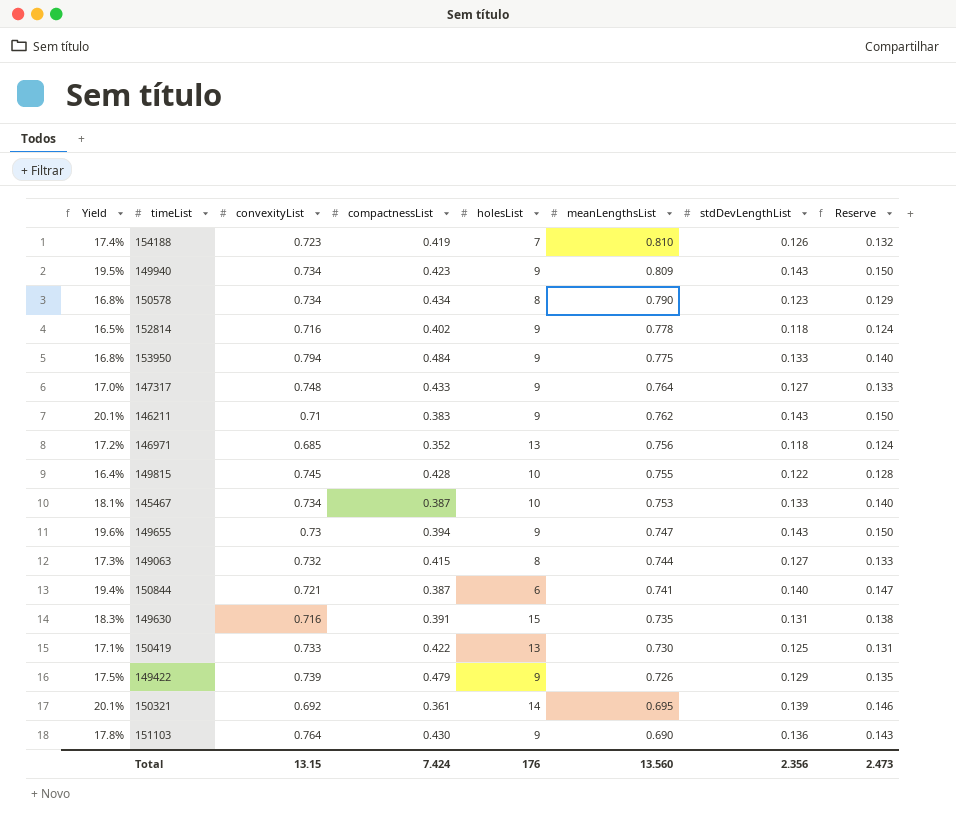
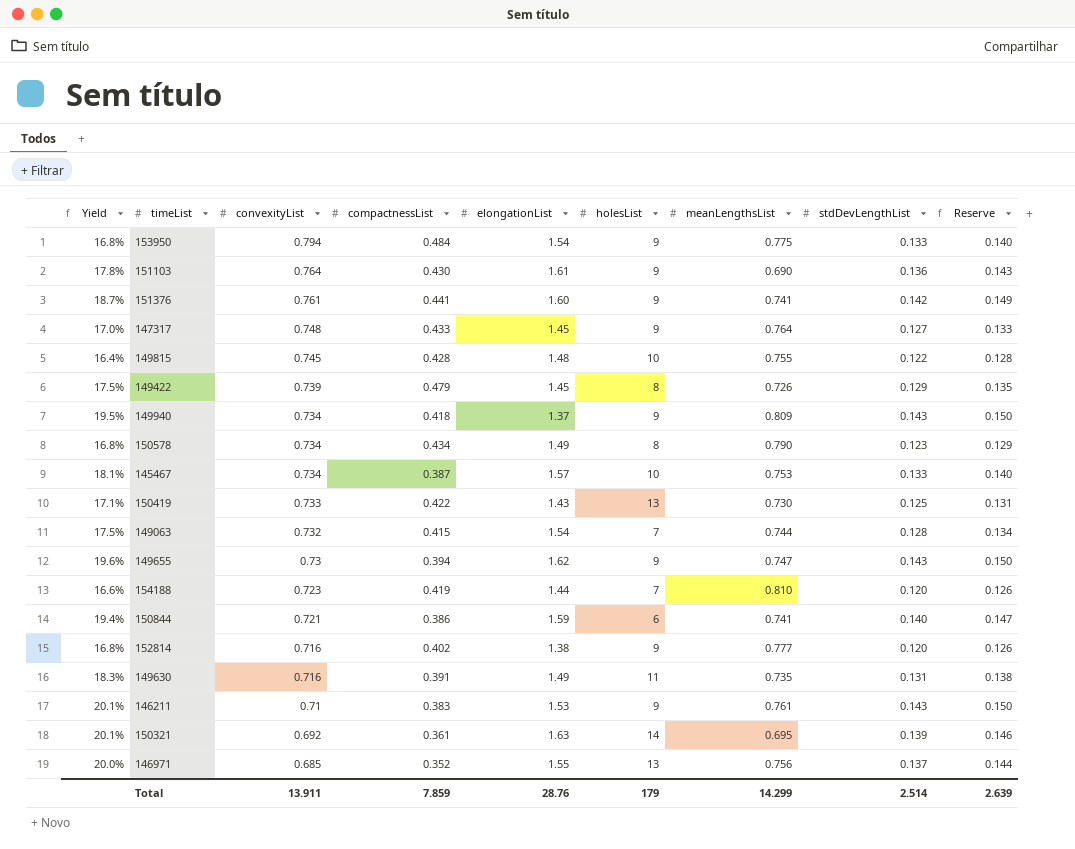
row order: meanLengthsList descending -> convexityList descending
column elongationList | position: none -> 5
row 151376: none -> 18.7% | 0.761 | 0.441 | 1.60 | 9 | 0.741 | 0.142 | 0.149
149422 | holesList: 9 -> 8
149940 | compactnessList: 0.423 -> 0.418
149063 | Yield: 17.3% -> 17.5%
149063 | holesList: 8 -> 7
149063 | stdDevLengthList: 0.127 -> 0.128
149063 | Reserve: 0.133 -> 0.134
154188 | Yield: 17.4% -> 16.6%
154188 | stdDevLengthList: 0.126 -> 0.120
154188 | Reserve: 0.132 -> 0.126
150844 | compactnessList: 0.387 -> 0.386
152814 | Yield: 16.5% -> 16.8%
152814 | meanLengthsList: 0.778 -> 0.777
152814 | stdDevLengthList: 0.118 -> 0.120
152814 | Reserve: 0.124 -> 0.126
149630 | holesList: 15 -> 11
146211 | meanLengthsList: 0.762 -> 0.761
146971 | Yield: 17.2% -> 20.0%
146971 | stdDevLengthList: 0.118 -> 0.137
146971 | Reserve: 0.124 -> 0.144
Total | convexityList: 13.15 -> 13.911
Total | compactnessList: 7.424 -> 7.859
Total | holesList: 176 -> 179
Total | meanLengthsList: 13.560 -> 14.299
Total | stdDevLengthList: 2.356 -> 2.514
Total | Reserve: 2.473 -> 2.639

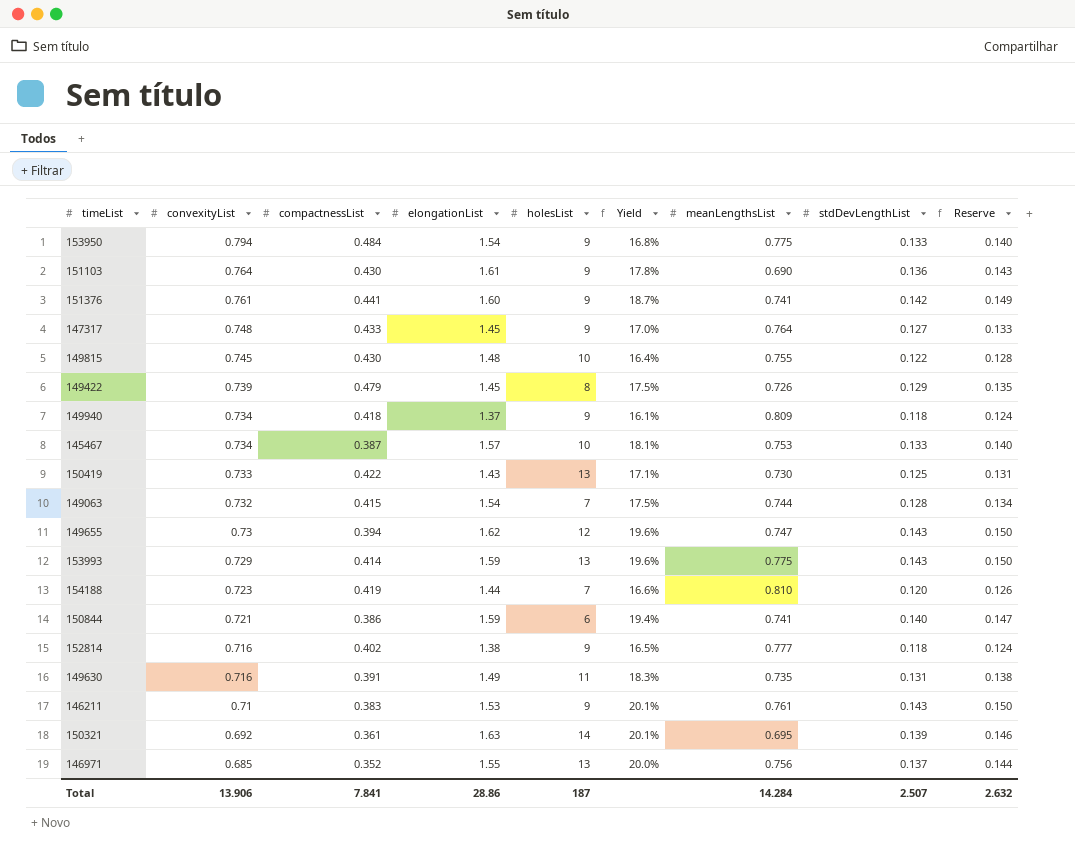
column Yield | position: 1 -> 6
row 150578: 16.8% | 0.734 | 0.434 | 1.49 | 8 | 0.790 | 0.123 | 0.129 -> none
149815 | compactnessList: 0.428 -> 0.430
149940 | Yield: 19.5% -> 16.1%
149940 | stdDevLengthList: 0.143 -> 0.118
149940 | Reserve: 0.150 -> 0.124
149655 | holesList: 9 -> 12
row 153993: none -> 0.729 | 0.414 | 1.59 | 13 | 19.6% | 0.775 | 0.143 | 0.150
152814 | Yield: 16.8% -> 16.5%
152814 | stdDevLengthList: 0.120 -> 0.118
152814 | Reserve: 0.126 -> 0.124
Total | convexityList: 13.911 -> 13.906
Total | compactnessList: 7.859 -> 7.841
Total | elongationList: 28.76 -> 28.86
Total | holesList: 179 -> 187
Total | meanLengthsList: 14.299 -> 14.284
Total | stdDevLengthList: 2.514 -> 2.507
Total | Reserve: 2.639 -> 2.632

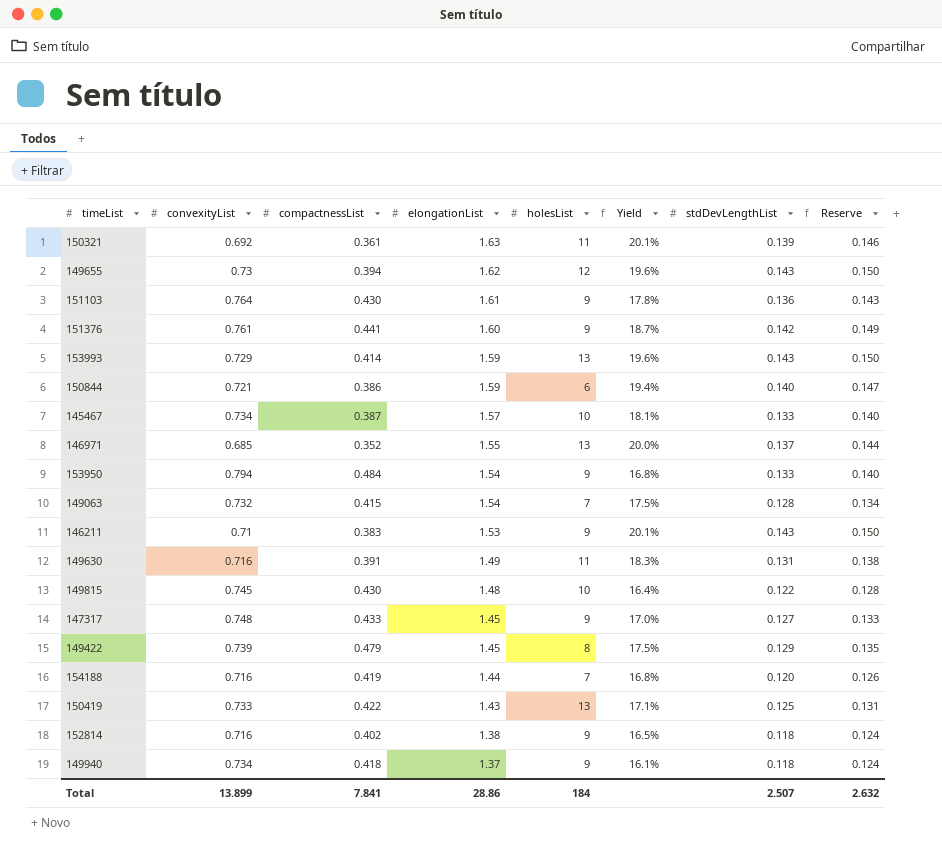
row order: convexityList descending -> elongationList descending
column meanLengthsList | position: 7 -> none
150321 | holesList: 14 -> 11
154188 | convexityList: 0.723 -> 0.716
154188 | Yield: 16.6% -> 16.8%
Total | convexityList: 13.906 -> 13.899
Total | holesList: 187 -> 184

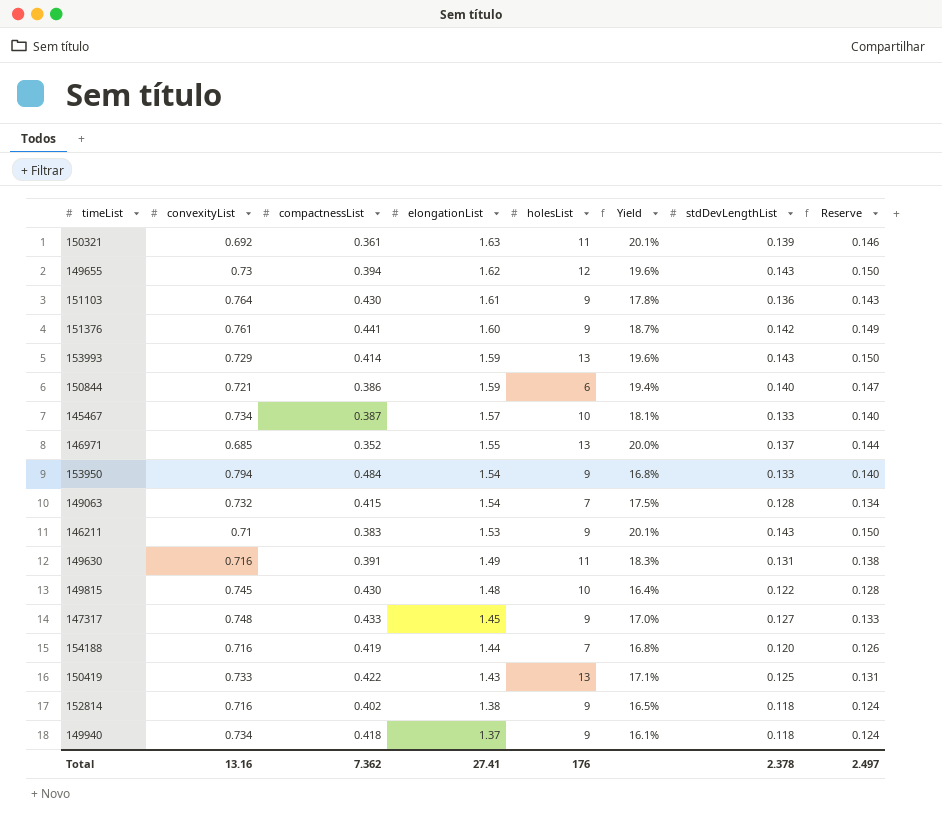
row 149422: 0.739 | 0.479 | 1.45 | 8 | 17.5% | 0.129 | 0.135 -> none
Total | convexityList: 13.899 -> 13.16
Total | compactnessList: 7.841 -> 7.362
Total | elongationList: 28.86 -> 27.41
Total | holesList: 184 -> 176
Total | stdDevLengthList: 2.507 -> 2.378
Total | Reserve: 2.632 -> 2.497

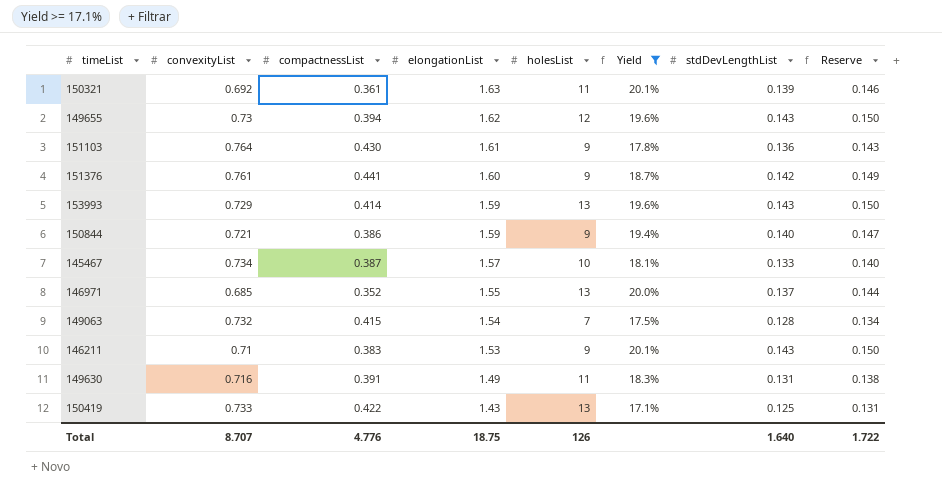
filter: none -> Yield >= 17.1%
150844 | holesList: 6 -> 9
Total | convexityList: 13.16 -> 8.707
Total | compactnessList: 7.362 -> 4.776
Total | elongationList: 27.41 -> 18.75
Total | holesList: 176 -> 126
Total | stdDevLengthList: 2.378 -> 1.640
Total | Reserve: 2.497 -> 1.722

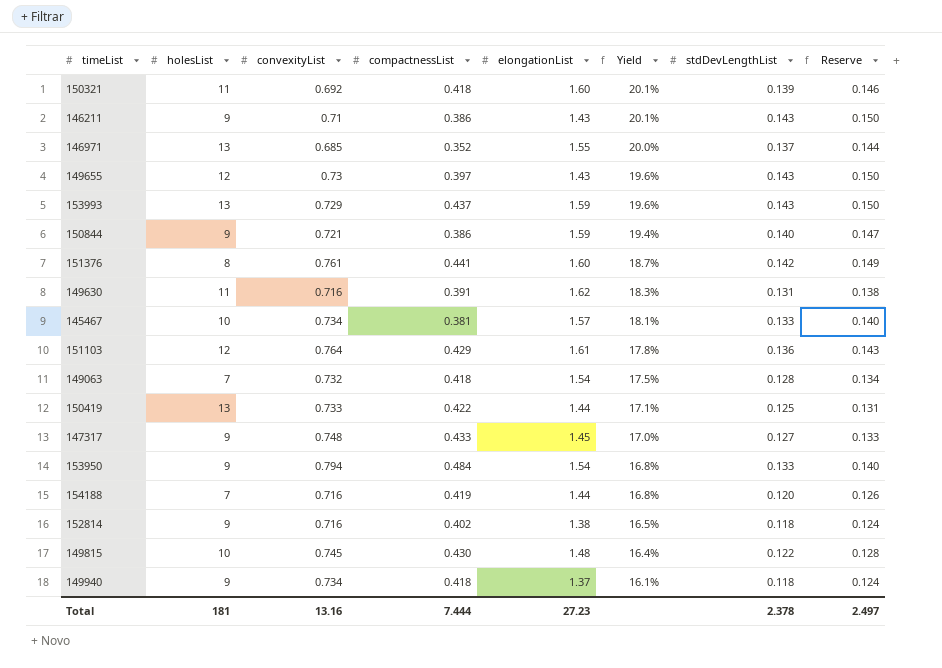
filter: Yield >= 17.1% -> none
row order: elongationList descending -> Yield descending
column holesList | position: 5 -> 2
150321 | compactnessList: 0.361 -> 0.418
150321 | elongationList: 1.63 -> 1.60
146211 | compactnessList: 0.383 -> 0.386
146211 | elongationList: 1.53 -> 1.43
149655 | compactnessList: 0.394 -> 0.397
149655 | elongationList: 1.62 -> 1.43
153993 | compactnessList: 0.414 -> 0.437
151376 | holesList: 9 -> 8
149630 | elongationList: 1.49 -> 1.62
145467 | compactnessList: 0.387 -> 0.381
151103 | holesList: 9 -> 12
151103 | compactnessList: 0.430 -> 0.429
149063 | compactnessList: 0.415 -> 0.418
150419 | elongationList: 1.43 -> 1.44
Total | holesList: 126 -> 181
Total | convexityList: 8.707 -> 13.16
Total | compactnessList: 4.776 -> 7.444
Total | elongationList: 18.75 -> 27.23
Total | stdDevLengthList: 1.640 -> 2.378
Total | Reserve: 1.722 -> 2.497

